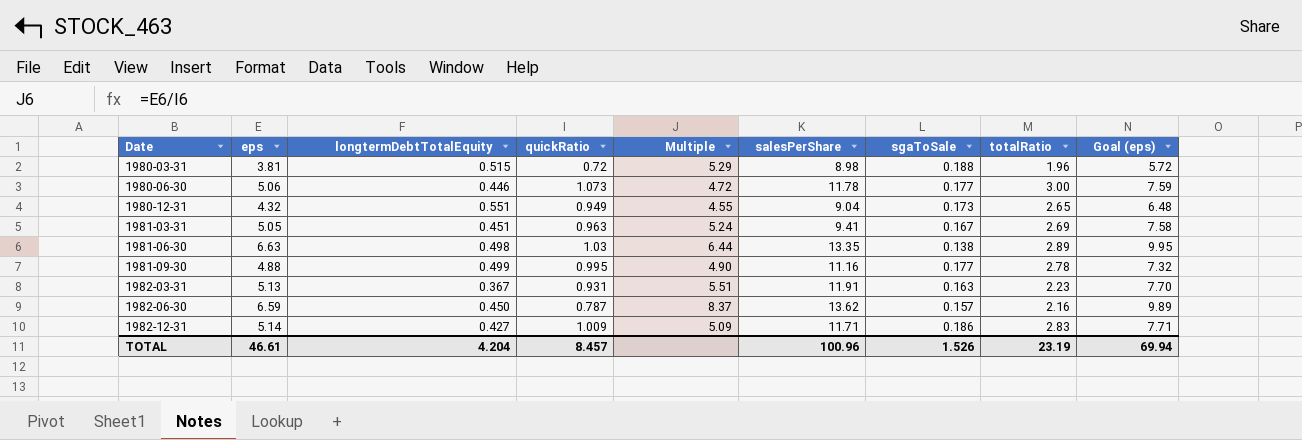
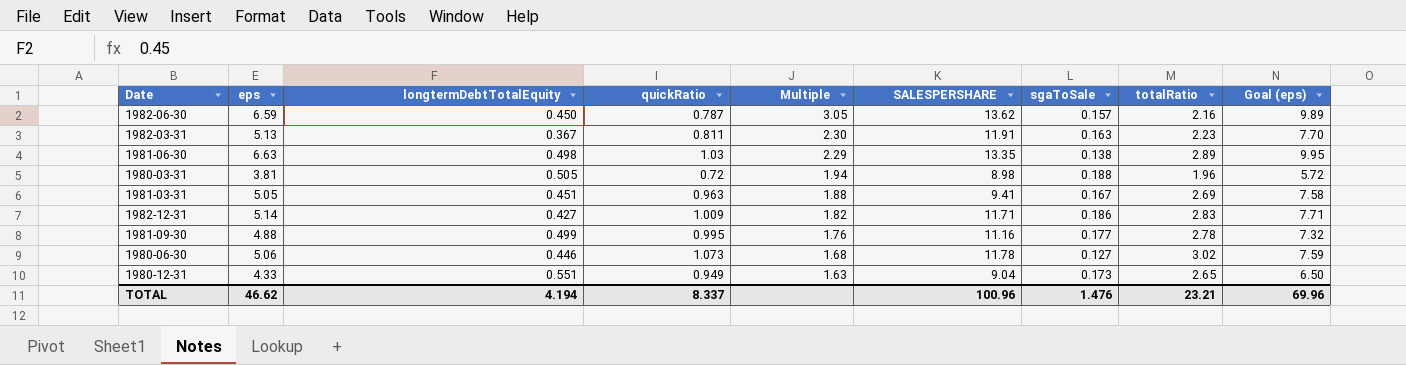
row order: Date ascending -> Multiple descending
column Multiple | formula: [eps] / [quickRatio] -> [eps] / [totalRatio]
column name: salesPerShare -> SALESPERSHARE
1982-03-31 | quickRatio: 0.931 -> 0.811
1980-03-31 | longtermDebtTotalEquity: 0.515 -> 0.505
1980-06-30 | sgaToSale: 0.177 -> 0.127
1980-06-30 | totalRatio: 3.00 -> 3.02
1980-12-31 | eps: 4.32 -> 4.33
1980-12-31 | Goal (eps): 6.48 -> 6.50
TOTAL | eps: 46.61 -> 46.62
TOTAL | longtermDebtTotalEquity: 4.204 -> 4.194
TOTAL | quickRatio: 8.457 -> 8.337
TOTAL | sgaToSale: 1.526 -> 1.476
TOTAL | totalRatio: 23.19 -> 23.21
TOTAL | Goal (eps): 69.94 -> 69.96

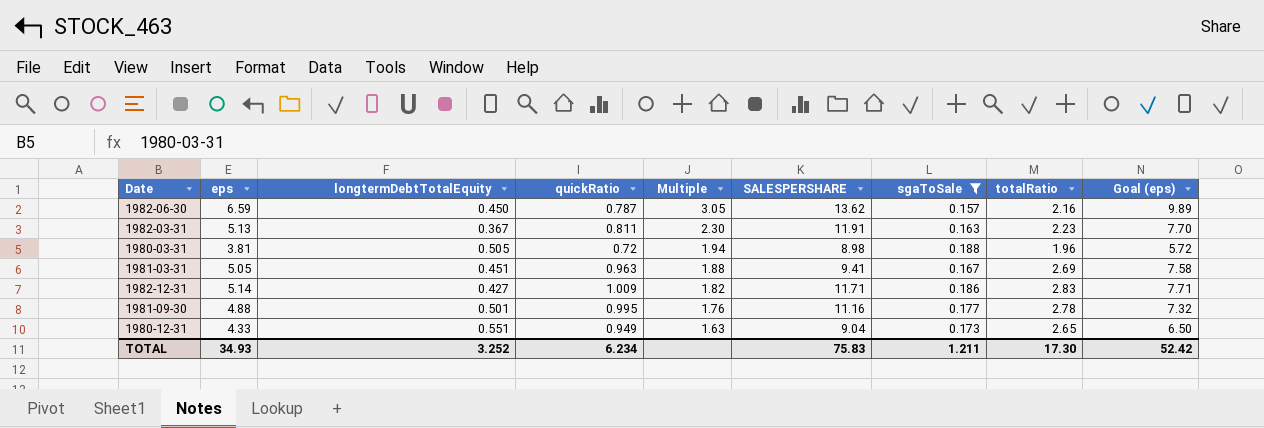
filter: none -> sgaToSale >= 0.157
1981-09-30 | longtermDebtTotalEquity: 0.499 -> 0.501
TOTAL | eps: 46.62 -> 34.93
TOTAL | longtermDebtTotalEquity: 4.194 -> 3.252
TOTAL | quickRatio: 8.337 -> 6.234
TOTAL | SALESPERSHARE: 100.96 -> 75.83
TOTAL | sgaToSale: 1.476 -> 1.211
TOTAL | totalRatio: 23.21 -> 17.30
TOTAL | Goal (eps): 69.96 -> 52.42

